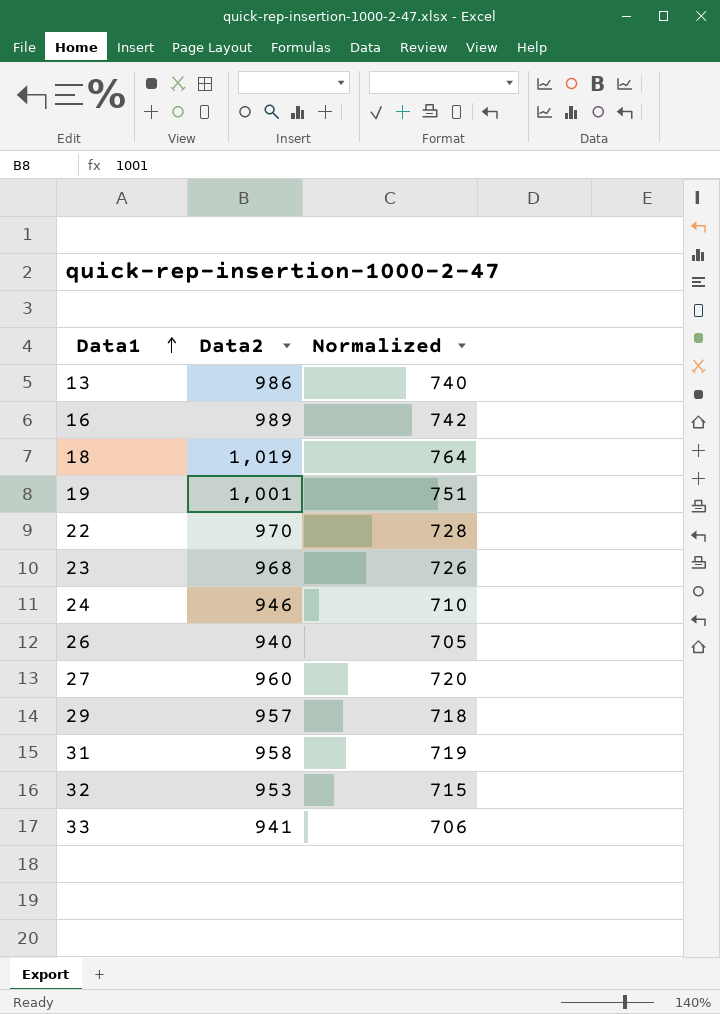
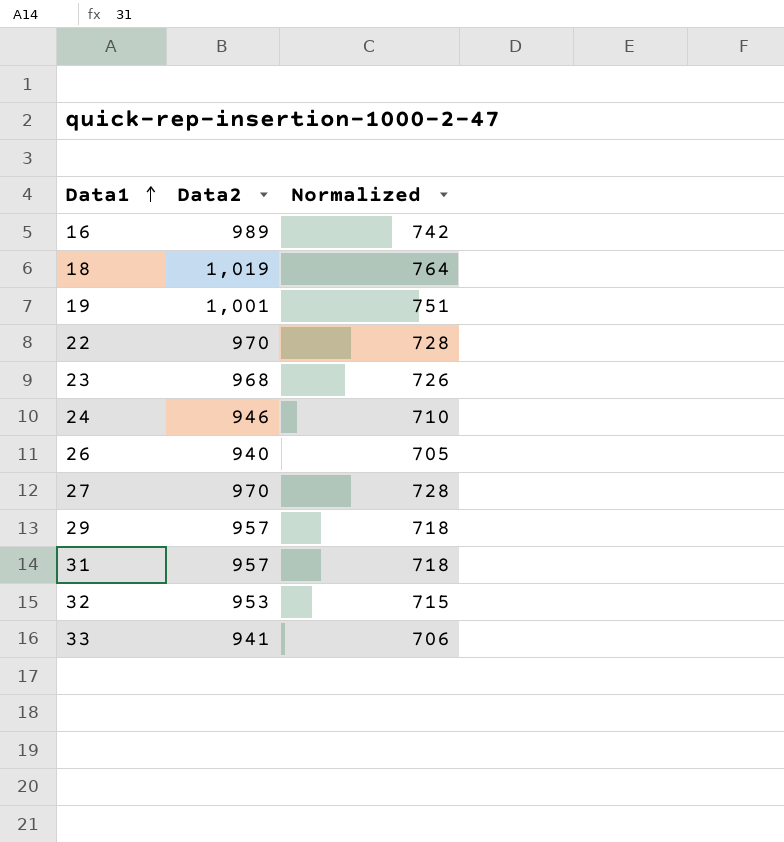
row 13: 986 | 740 -> none
27 | Data2: 960 -> 970
27 | Normalized: 720 -> 728
31 | Data2: 958 -> 957
31 | Normalized: 719 -> 718

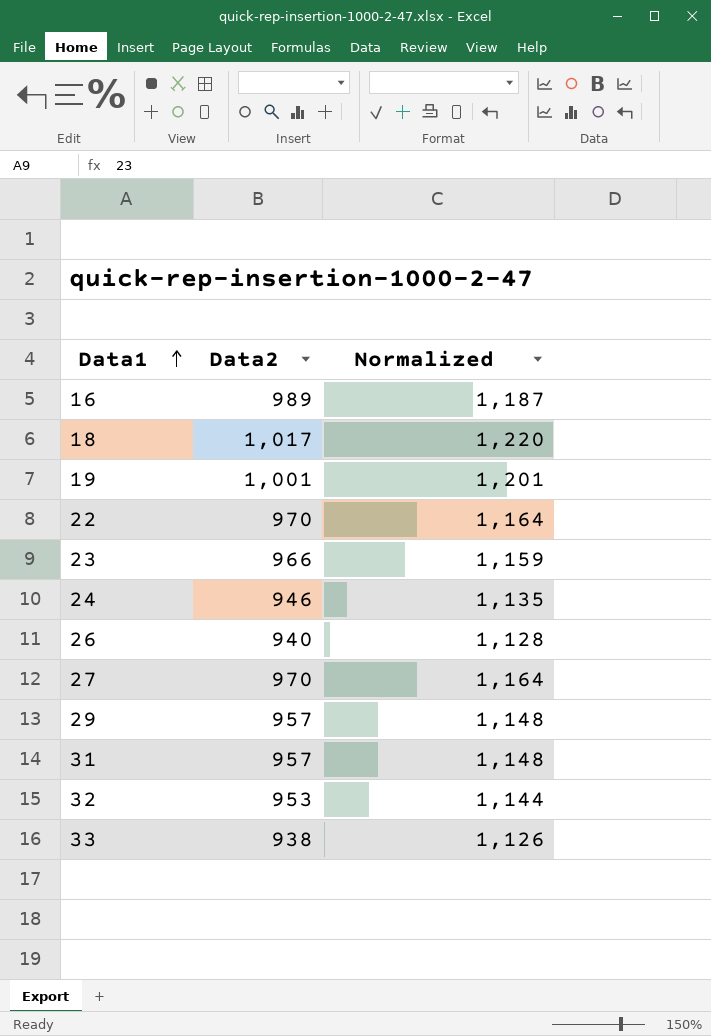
column Normalized | formula: [Data2] * 0.75 -> [Data2] * 1.2
18 | Data2: 1,019 -> 1,017
23 | Data2: 968 -> 966
33 | Data2: 941 -> 938

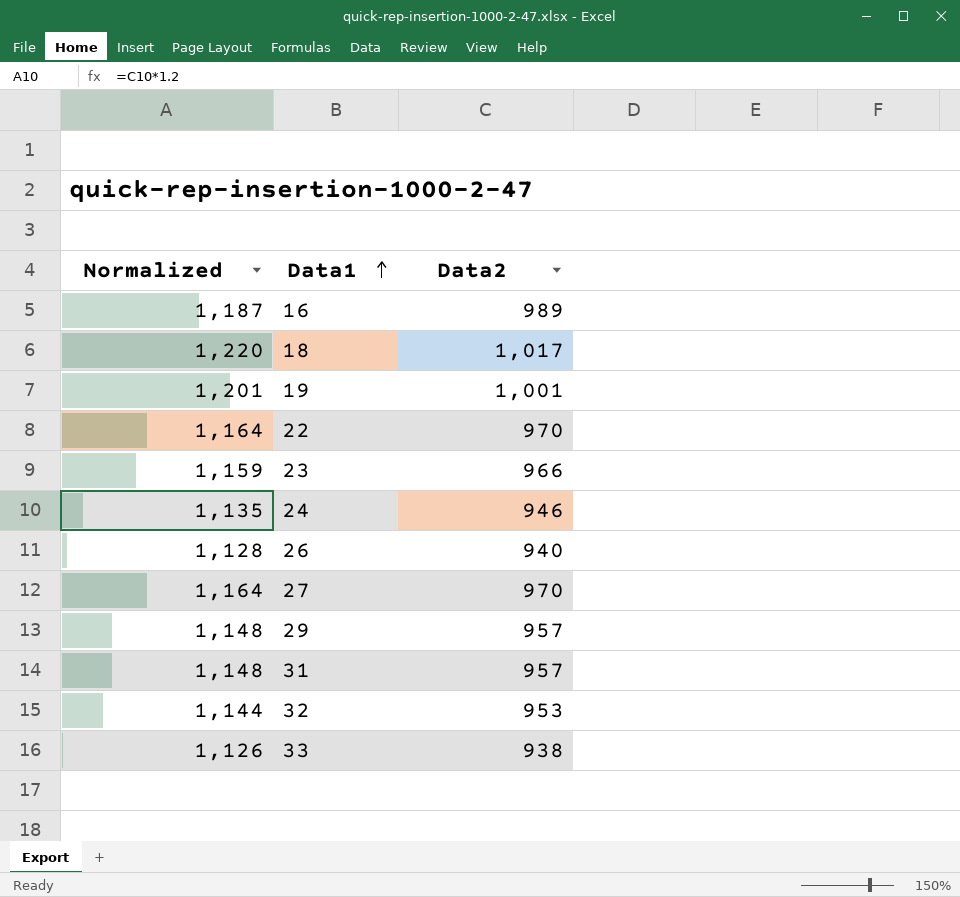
column Normalized | position: 3 -> 1

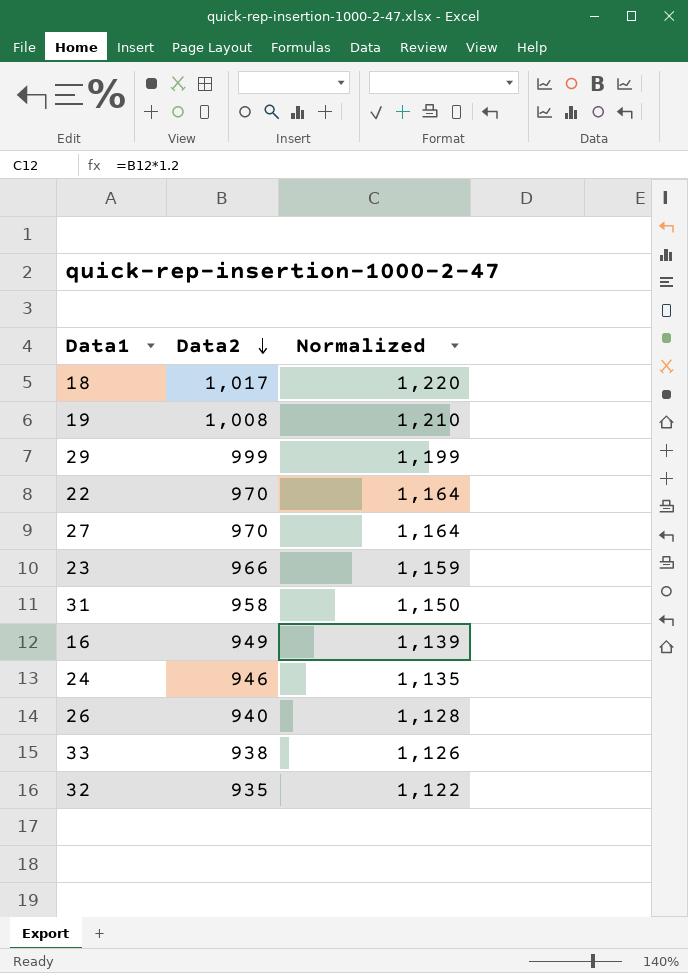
row order: Data1 ascending -> Data2 descending
column Normalized | position: 1 -> 3
19 | Data2: 1,001 -> 1,008
19 | Normalized: 1,201 -> 1,210
29 | Data2: 957 -> 999
29 | Normalized: 1,148 -> 1,199
31 | Data2: 957 -> 958
31 | Normalized: 1,148 -> 1,150
16 | Data2: 989 -> 949
16 | Normalized: 1,187 -> 1,139
32 | Data2: 953 -> 935
32 | Normalized: 1,144 -> 1,122

